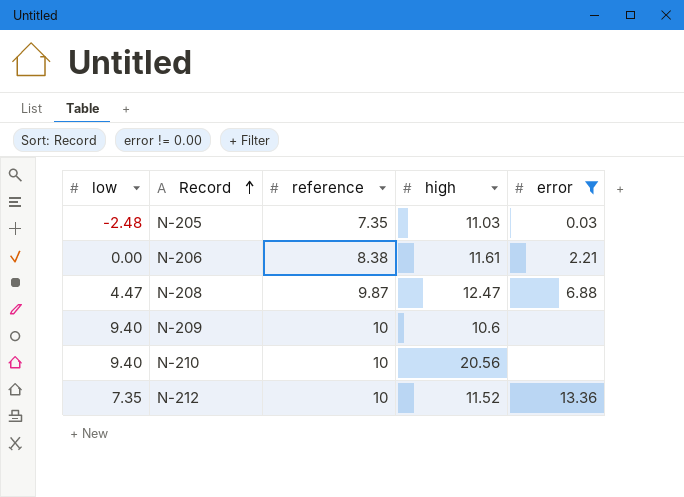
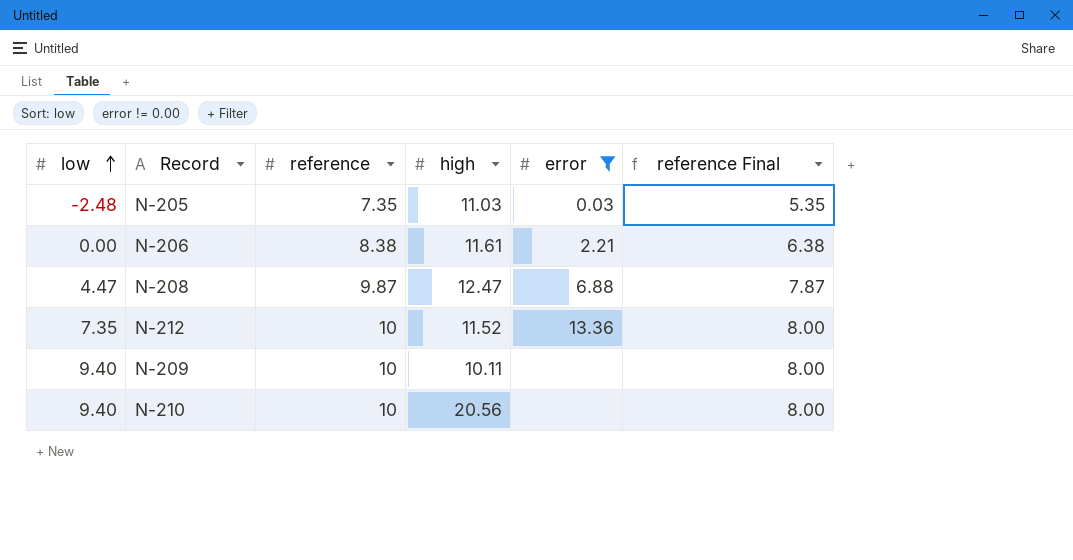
row order: Record ascending -> low ascending
column reference Final | formula: none -> [reference] - 2
N-209 | high: 10.6 -> 10.11

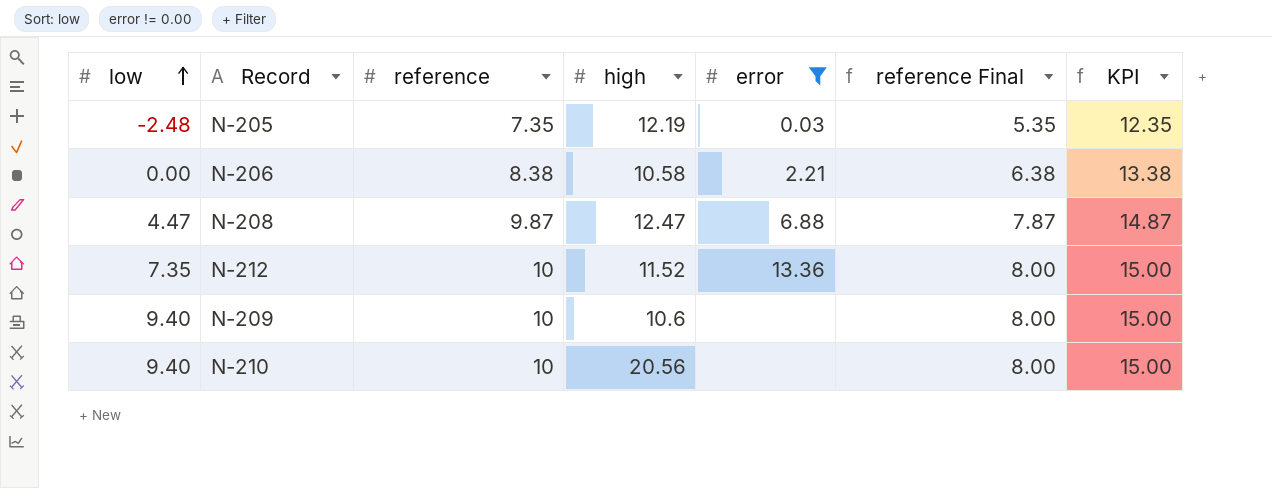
column KPI | formula: none -> [reference] + 5
N-205 | high: 11.03 -> 12.19
N-206 | high: 11.61 -> 10.58
N-209 | high: 10.11 -> 10.6

